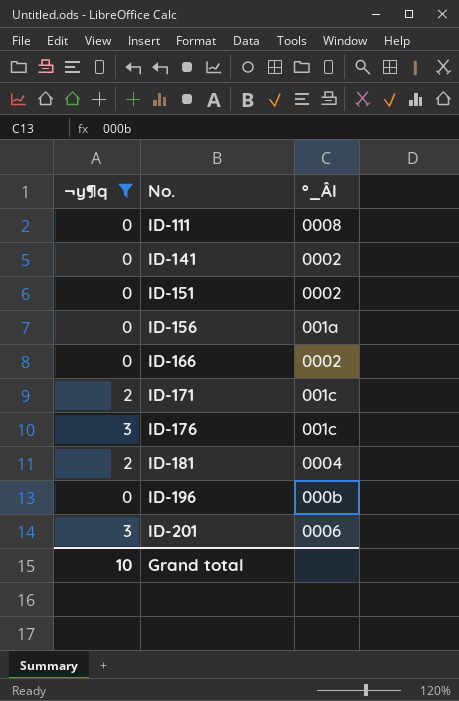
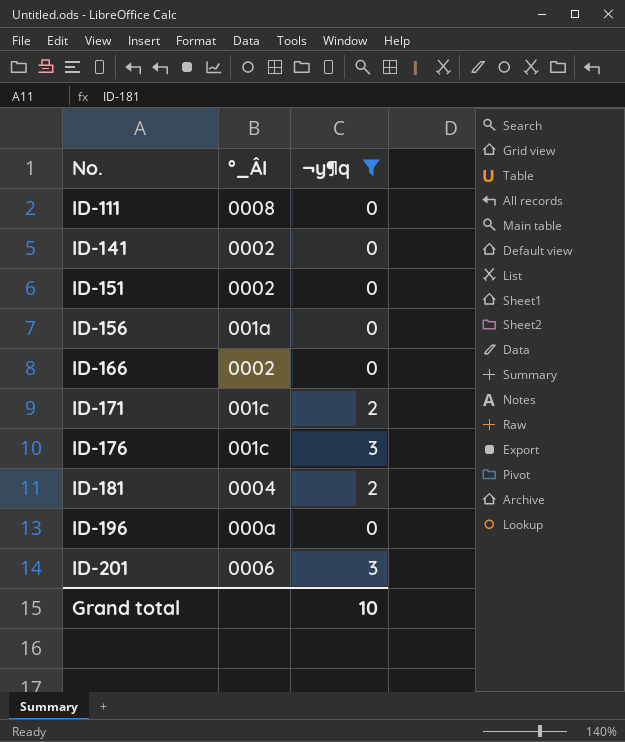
column ¬y¶q | position: 1 -> 3
ID-196 | °_ÂI: 000b -> 000a

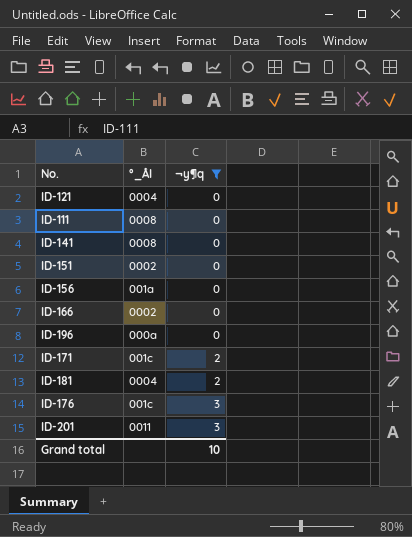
row order: No. ascending -> ¬y¶q ascending
row ID-121: none -> 0004 | 0
ID-141 | °_ÂI: 0002 -> 0008
ID-201 | °_ÂI: 0006 -> 0011

